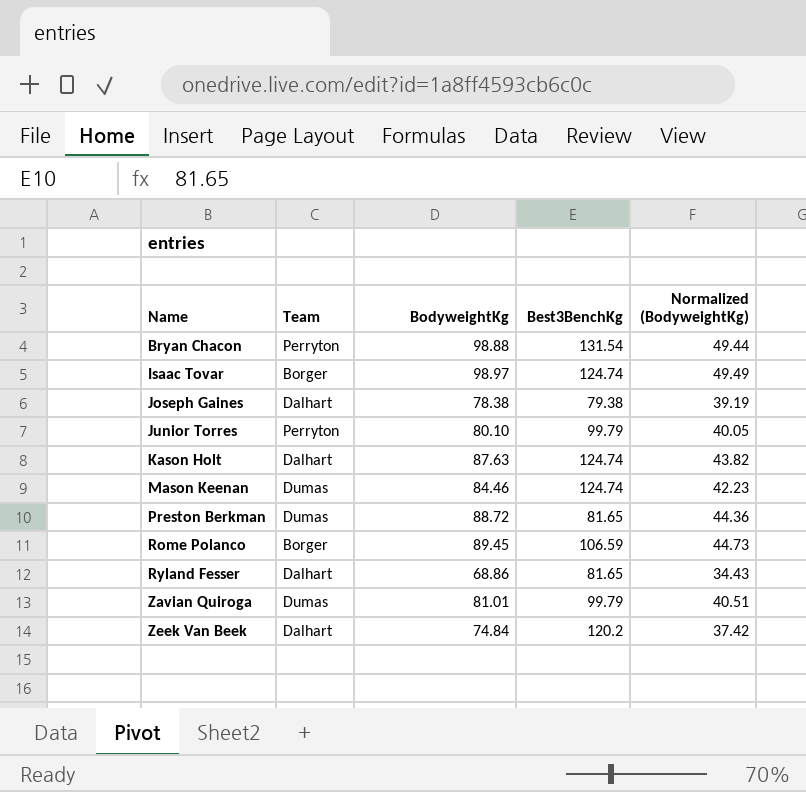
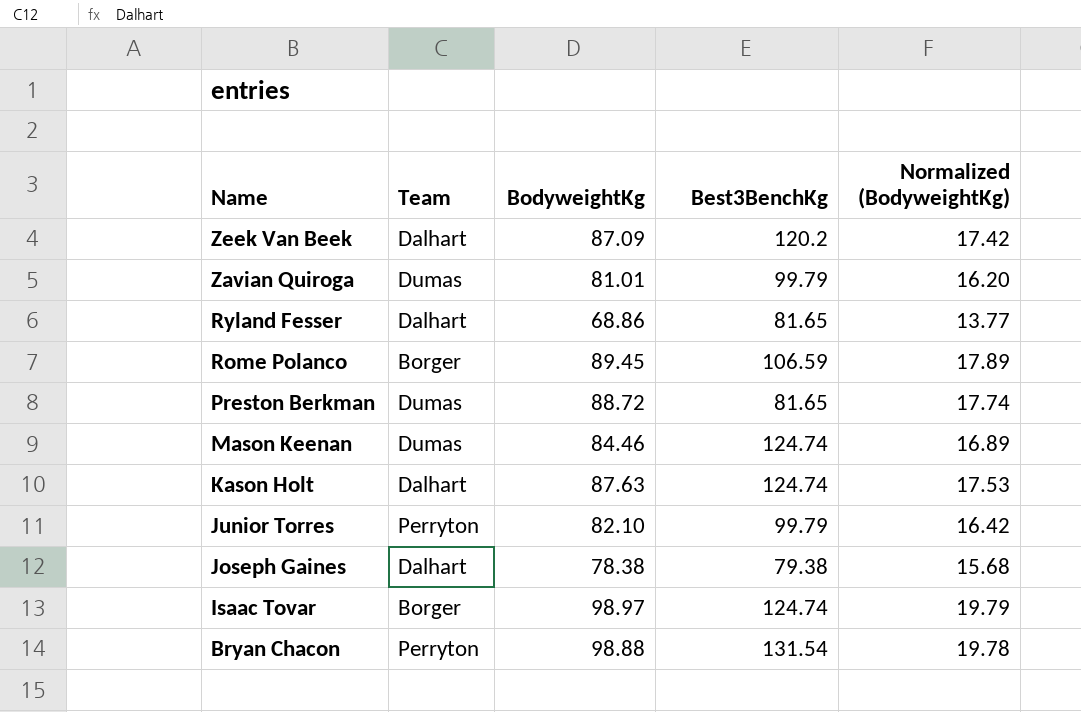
row order: Name ascending -> Name descending
column Normalized (BodyweightKg) | formula: [BodyweightKg] * 0.5 -> [BodyweightKg] * 0.2
Zeek Van Beek | BodyweightKg: 74.84 -> 87.09
Junior Torres | BodyweightKg: 80.10 -> 82.10

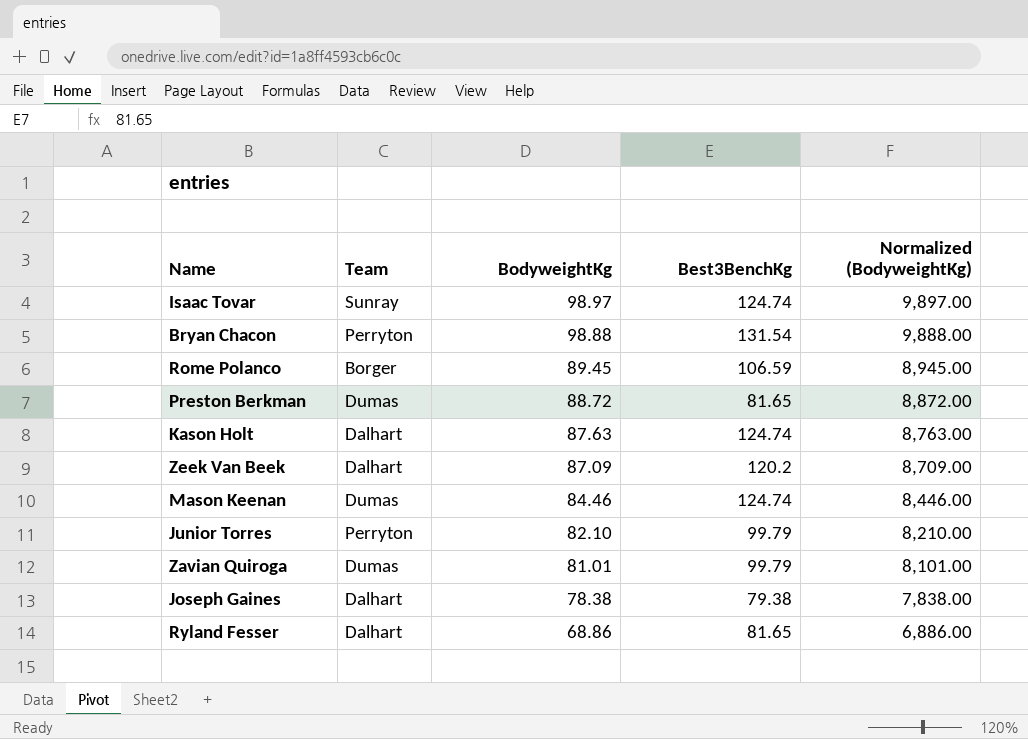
row order: Name descending -> BodyweightKg descending
column Normalized (BodyweightKg) | formula: [BodyweightKg] * 0.2 -> [BodyweightKg] * 100
Isaac Tovar | Team: Borger -> Sunray

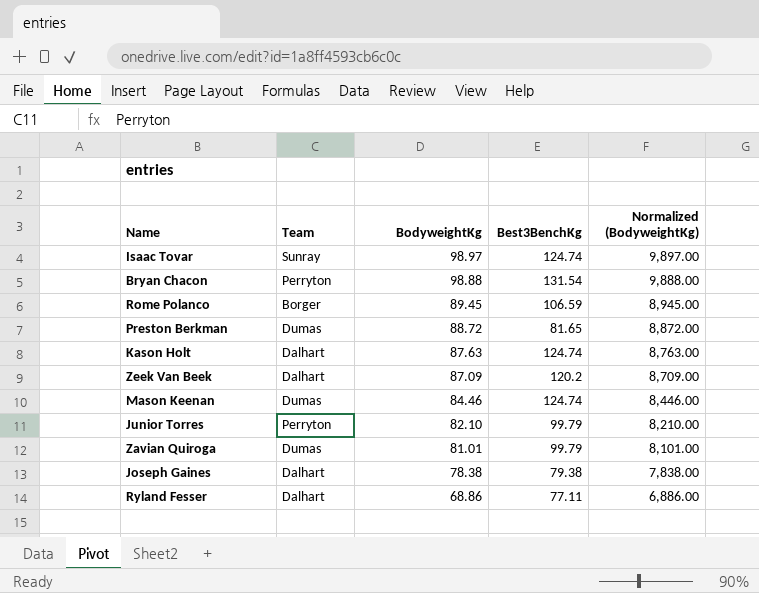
Ryland Fesser | Best3BenchKg: 81.65 -> 77.11

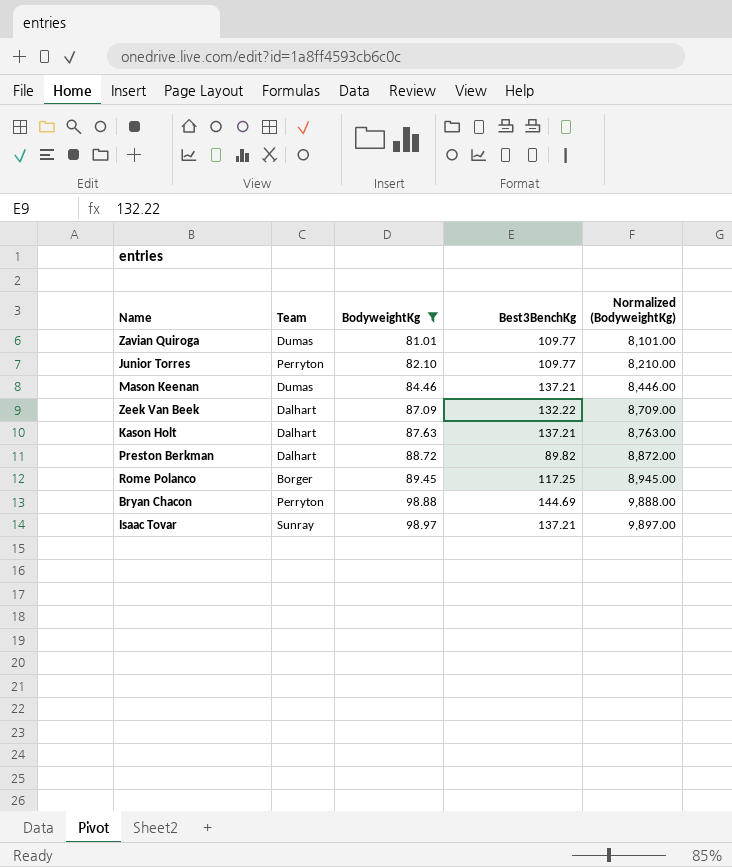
filter: none -> BodyweightKg >= 81.01
row order: BodyweightKg descending -> BodyweightKg ascending
Zavian Quiroga | Best3BenchKg: 99.79 -> 109.77
Junior Torres | Best3BenchKg: 99.79 -> 109.77
Mason Keenan | Best3BenchKg: 124.74 -> 137.21
Zeek Van Beek | Best3BenchKg: 120.2 -> 132.22
Kason Holt | Best3BenchKg: 124.74 -> 137.21
Preston Berkman | Team: Dumas -> Dalhart
Preston Berkman | Best3BenchKg: 81.65 -> 89.82
Rome Polanco | Best3BenchKg: 106.59 -> 117.25
Bryan Chacon | Best3BenchKg: 131.54 -> 144.69
Isaac Tovar | Best3BenchKg: 124.74 -> 137.21

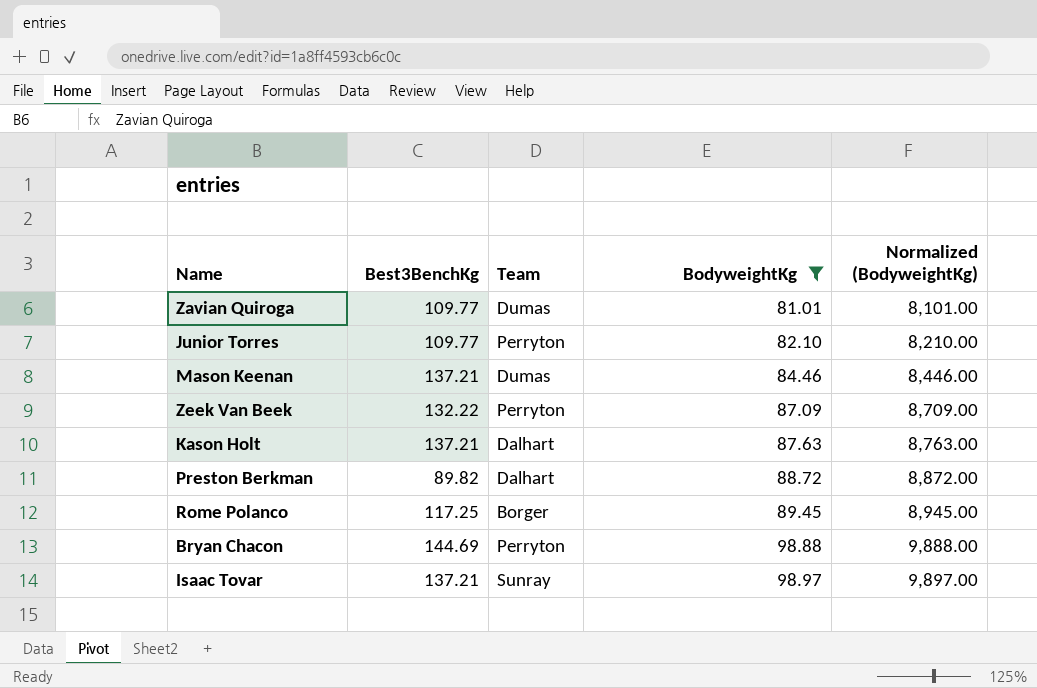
column Best3BenchKg | position: 4 -> 2
Zeek Van Beek | Team: Dalhart -> Perryton

